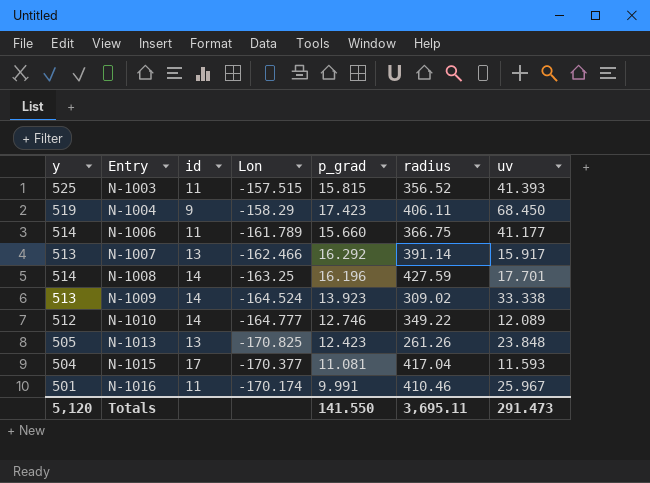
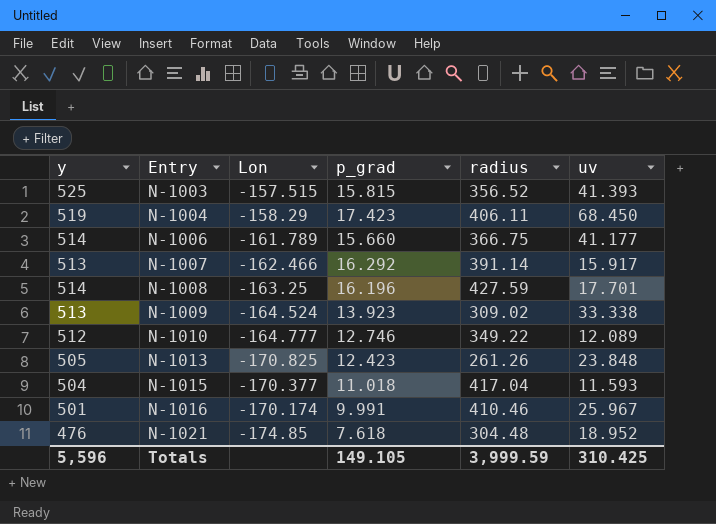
column id | position: 3 -> none
N-1015 | p_grad: 11.081 -> 11.018
row N-1021: none -> 476 | -174.85 | 7.618 | 304.48 | 18.952
Totals | y: 5,120 -> 5,596
Totals | p_grad: 141.550 -> 149.105
Totals | radius: 3,695.11 -> 3,999.59
Totals | uv: 291.473 -> 310.425

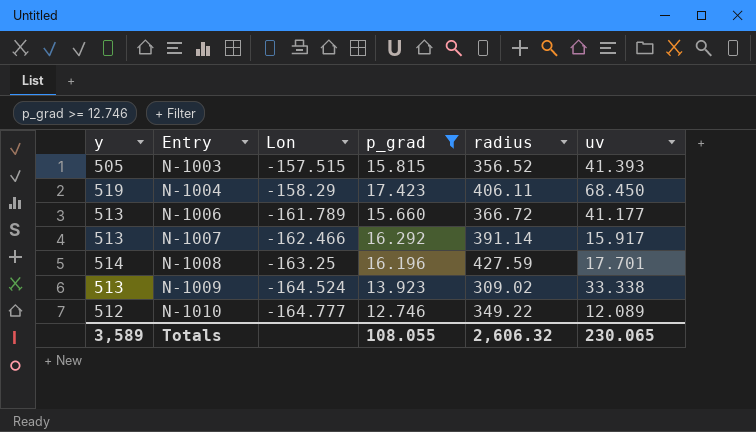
filter: none -> p_grad >= 12.746
N-1003 | y: 525 -> 505
N-1006 | y: 514 -> 513
N-1006 | radius: 366.75 -> 366.72
Totals | y: 5,596 -> 3,589
Totals | p_grad: 149.105 -> 108.055
Totals | radius: 3,999.59 -> 2,606.32
Totals | uv: 310.425 -> 230.065

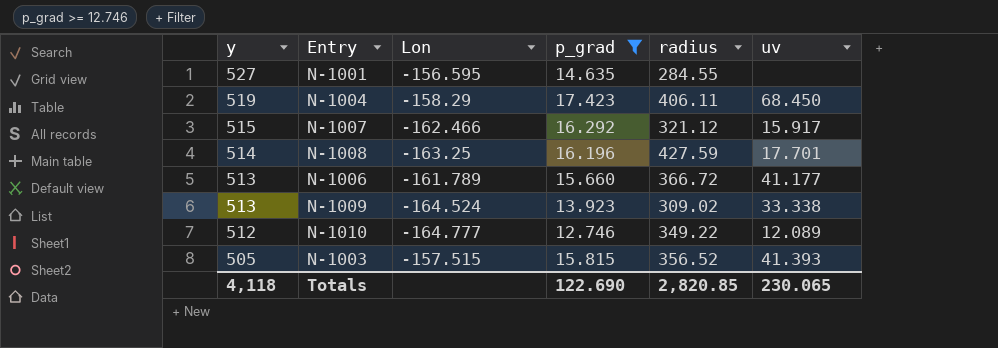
row order: Entry ascending -> y descending
row N-1001: none -> 527 | -156.595 | 14.635 | 284.55 | none
N-1007 | y: 513 -> 515
N-1007 | radius: 391.14 -> 321.12
Totals | y: 3,589 -> 4,118
Totals | p_grad: 108.055 -> 122.690
Totals | radius: 2,606.32 -> 2,820.85

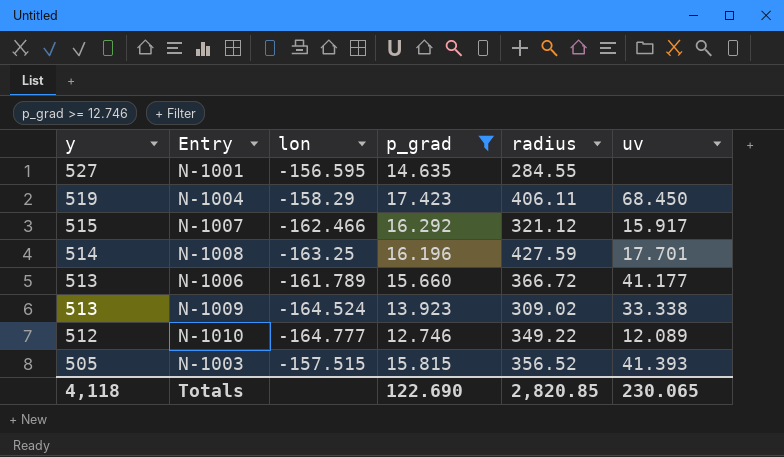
column name: Lon -> lon

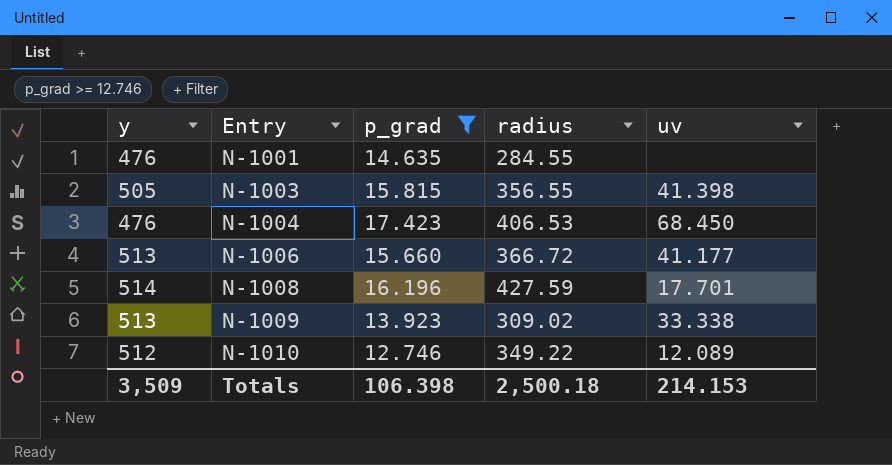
row order: y descending -> Entry ascending
column lon | position: 3 -> none
row N-1007: 515 | -162.466 | 16.292 | 321.12 | 15.917 -> none
N-1001 | y: 527 -> 476
N-1003 | radius: 356.52 -> 356.55
N-1003 | uv: 41.393 -> 41.398
N-1004 | y: 519 -> 476
N-1004 | radius: 406.11 -> 406.53
Totals | y: 4,118 -> 3,509
Totals | p_grad: 122.690 -> 106.398
Totals | radius: 2,820.85 -> 2,500.18
Totals | uv: 230.065 -> 214.153

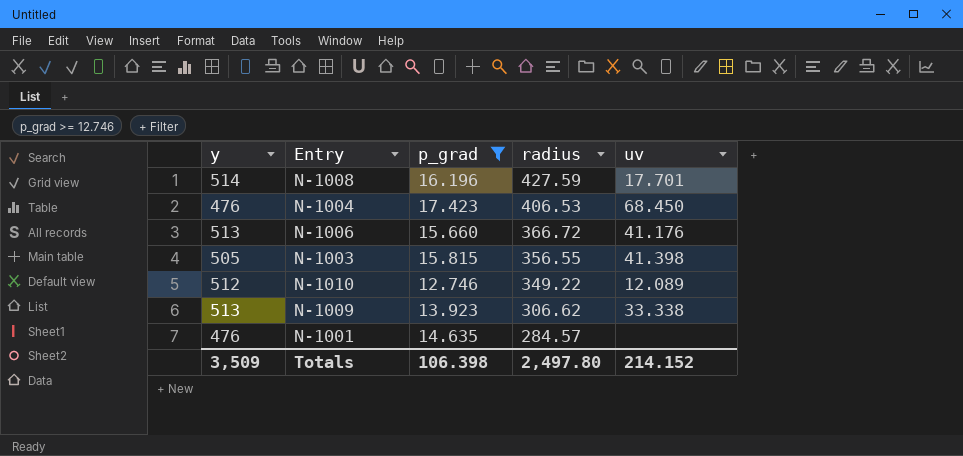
row order: Entry ascending -> radius descending
N-1006 | uv: 41.177 -> 41.176
N-1009 | radius: 309.02 -> 306.62
N-1001 | radius: 284.55 -> 284.57
Totals | radius: 2,500.18 -> 2,497.80
Totals | uv: 214.153 -> 214.152

